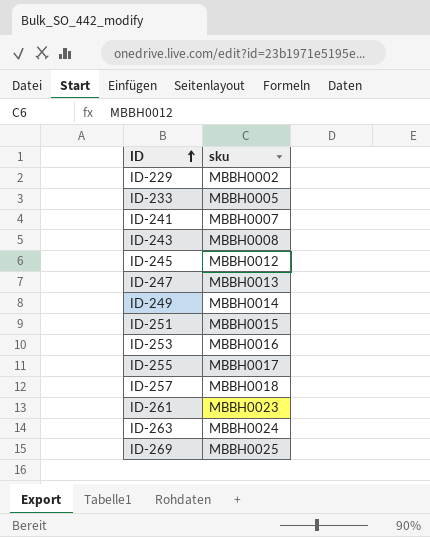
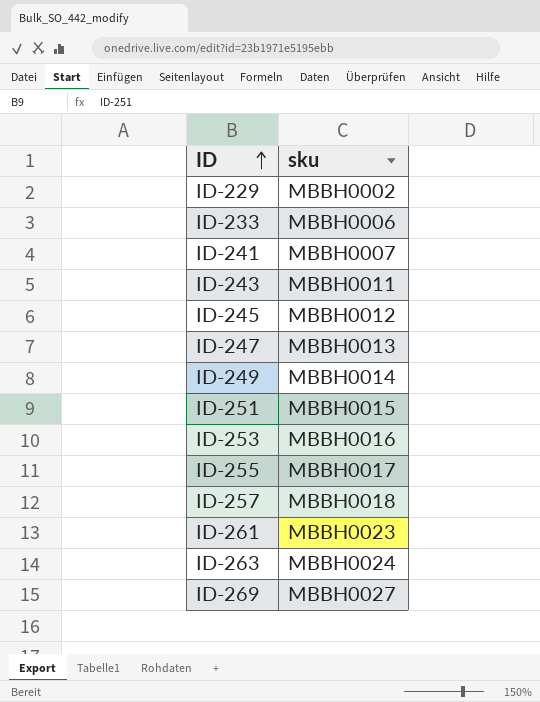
ID-233 | sku: MBBH0005 -> MBBH0006
ID-243 | sku: MBBH0008 -> MBBH0011
ID-269 | sku: MBBH0025 -> MBBH0027

